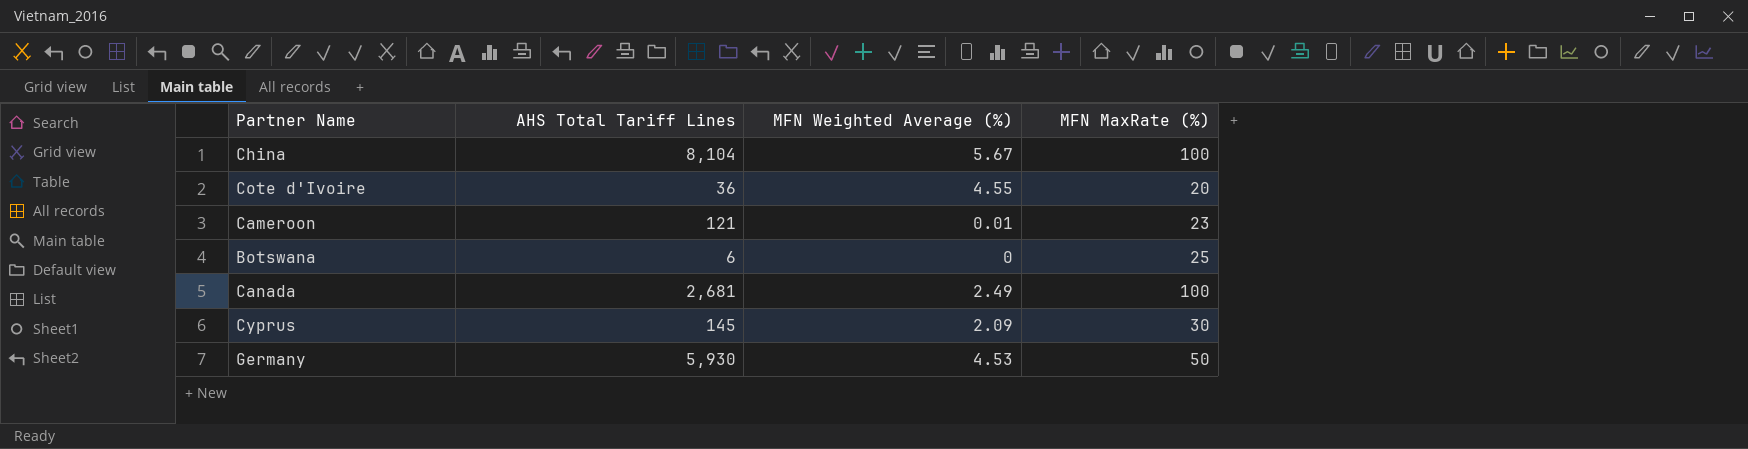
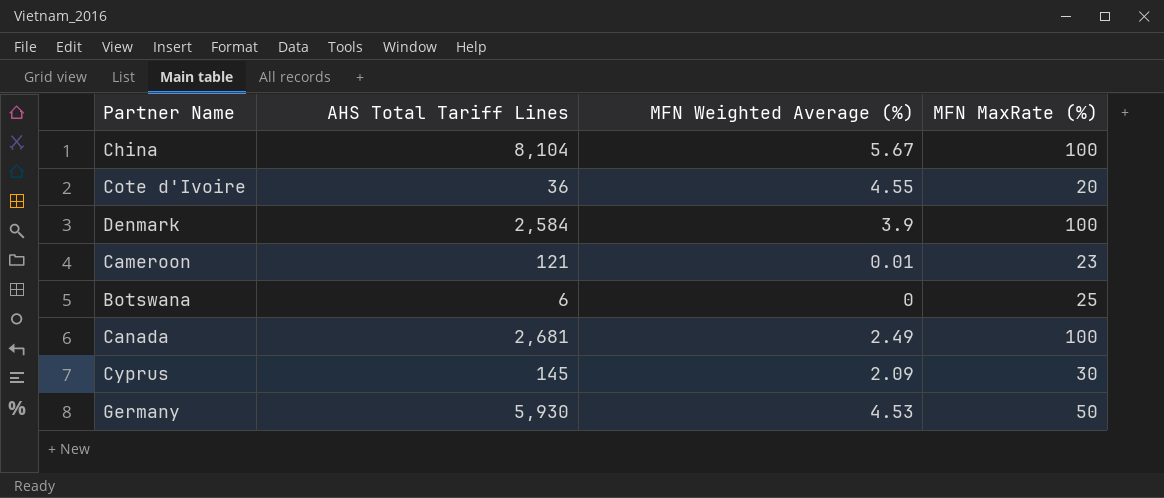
row Denmark: none -> 2,584 | 3.9 | 100

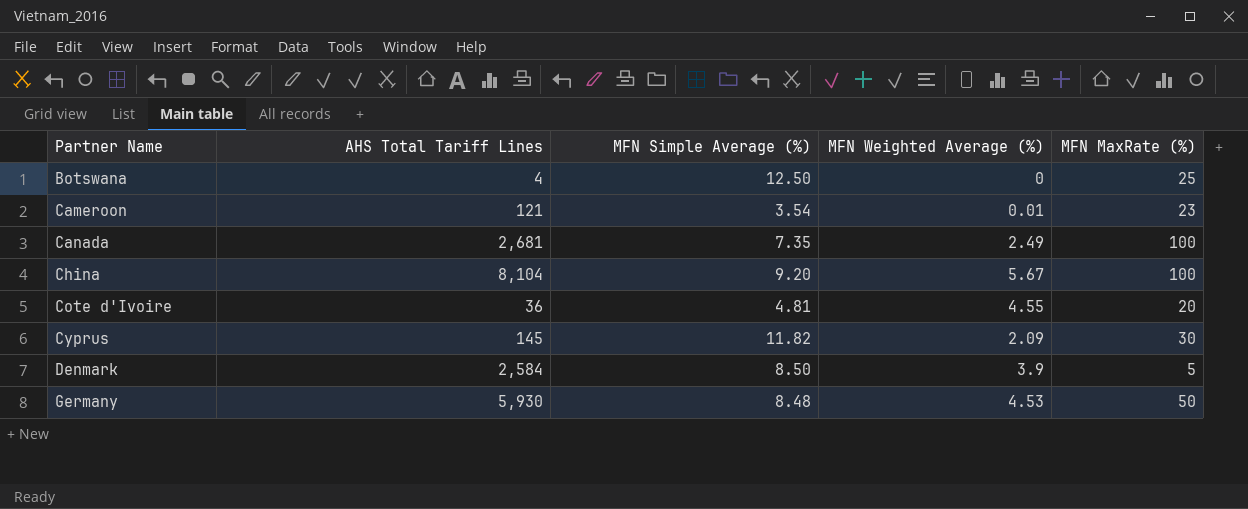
row order: none -> Partner Name ascending
column MFN Simple Average (%) | position: none -> 3
Botswana | AHS Total Tariff Lines: 6 -> 4
Denmark | MFN MaxRate (%): 100 -> 5

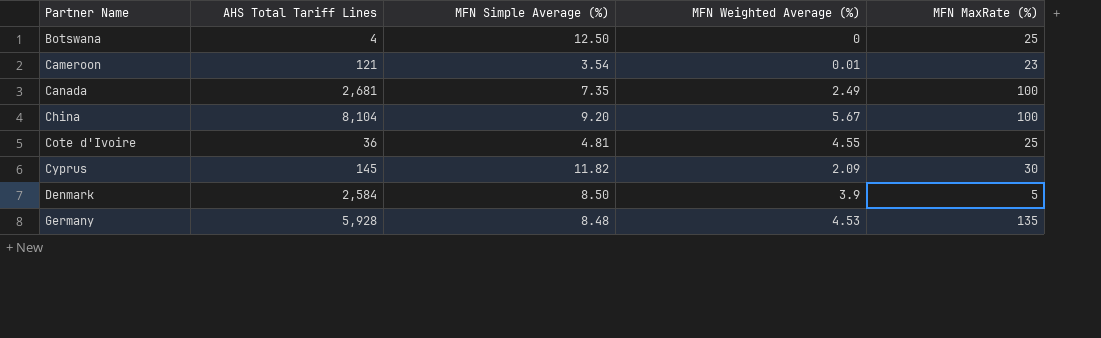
Cote d'Ivoire | MFN MaxRate (%): 20 -> 25
Germany | AHS Total Tariff Lines: 5,930 -> 5,928
Germany | MFN MaxRate (%): 50 -> 135

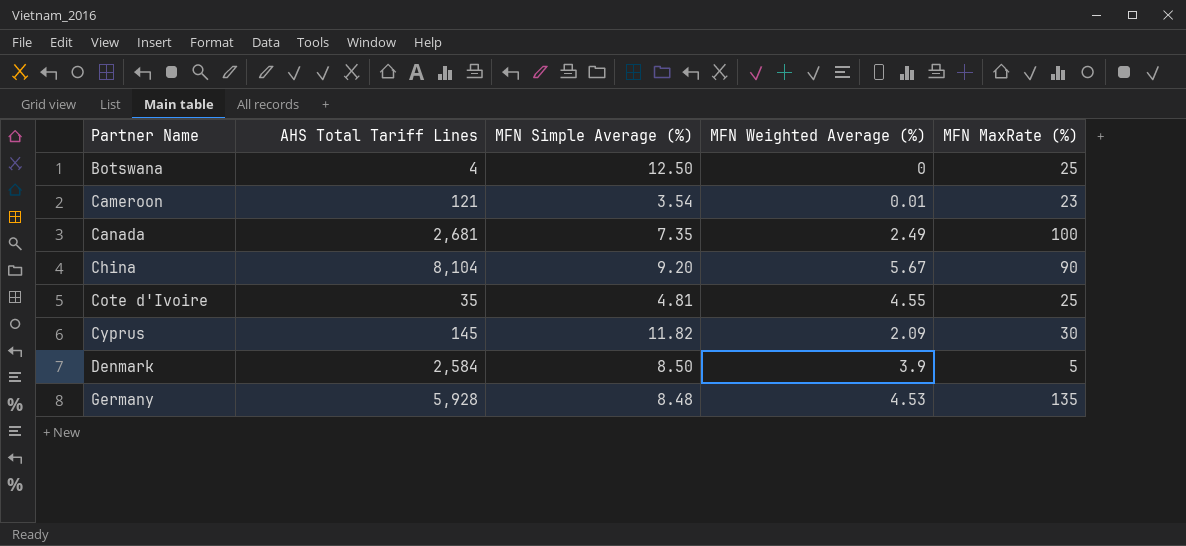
China | MFN MaxRate (%): 100 -> 90
Cote d'Ivoire | AHS Total Tariff Lines: 36 -> 35

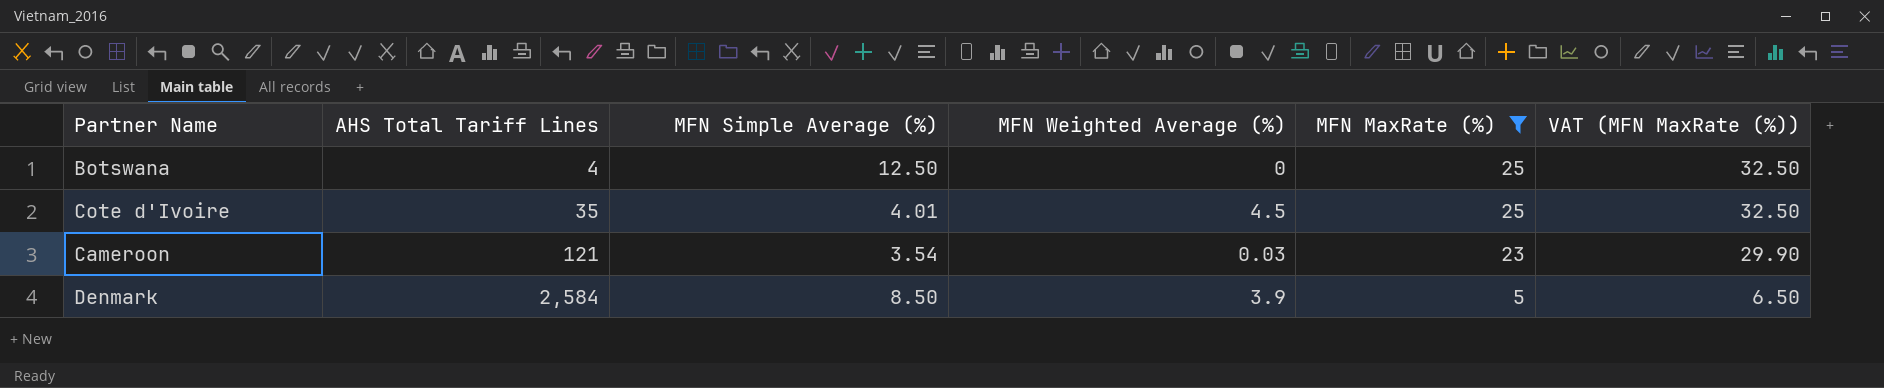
filter: none -> MFN MaxRate (%) <= 25
row order: Partner Name ascending -> AHS Total Tariff Lines ascending
column VAT (MFN MaxRate (%)) | formula: none -> [MFN MaxRate (%)] * 1.3
Cote d'Ivoire | MFN Simple Average (%): 4.81 -> 4.01
Cote d'Ivoire | MFN Weighted Average (%): 4.55 -> 4.5
Cameroon | MFN Weighted Average (%): 0.01 -> 0.03

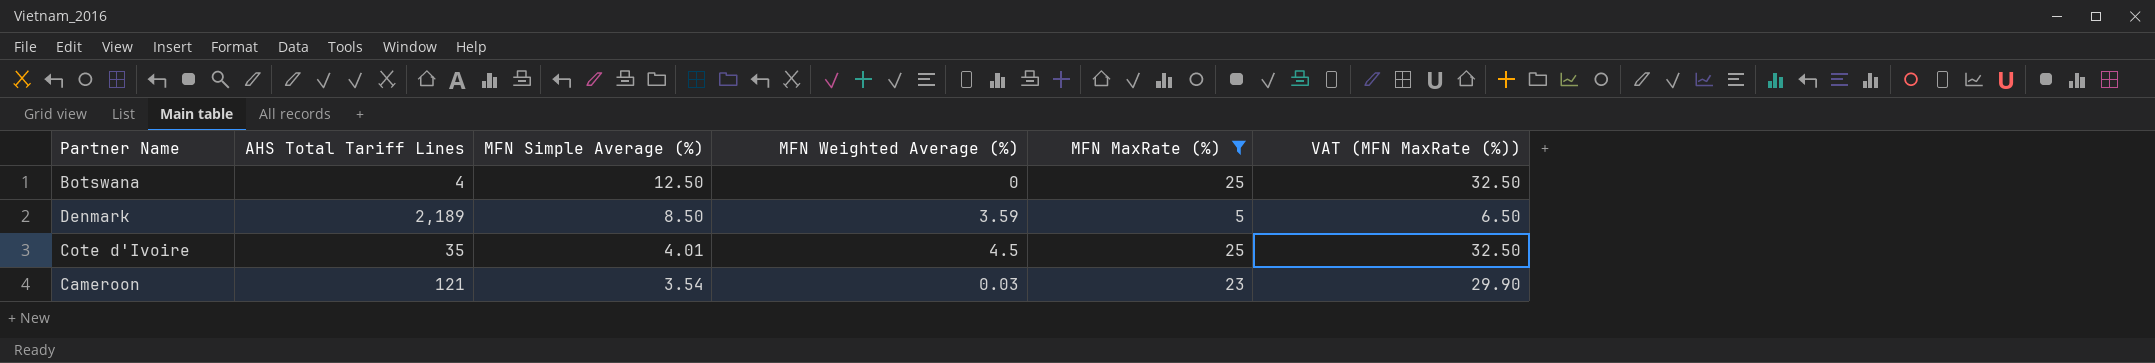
row order: AHS Total Tariff Lines ascending -> MFN Simple Average (%) descending
Denmark | AHS Total Tariff Lines: 2,584 -> 2,189
Denmark | MFN Weighted Average (%): 3.9 -> 3.59

